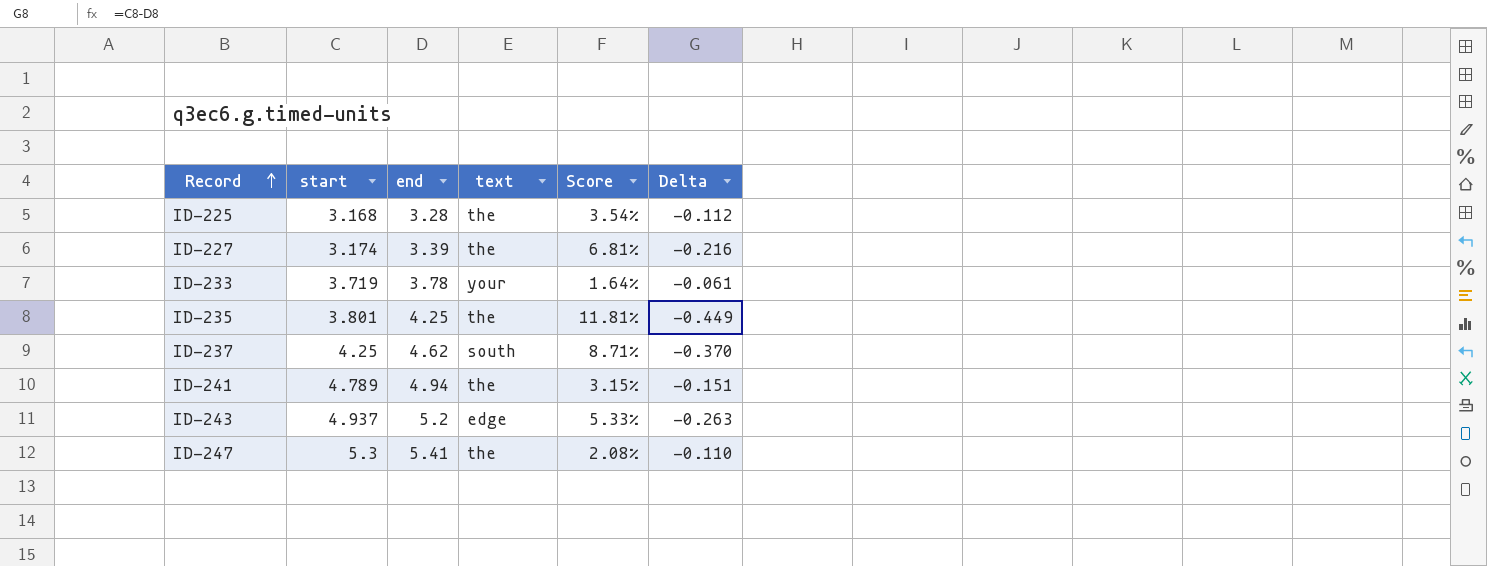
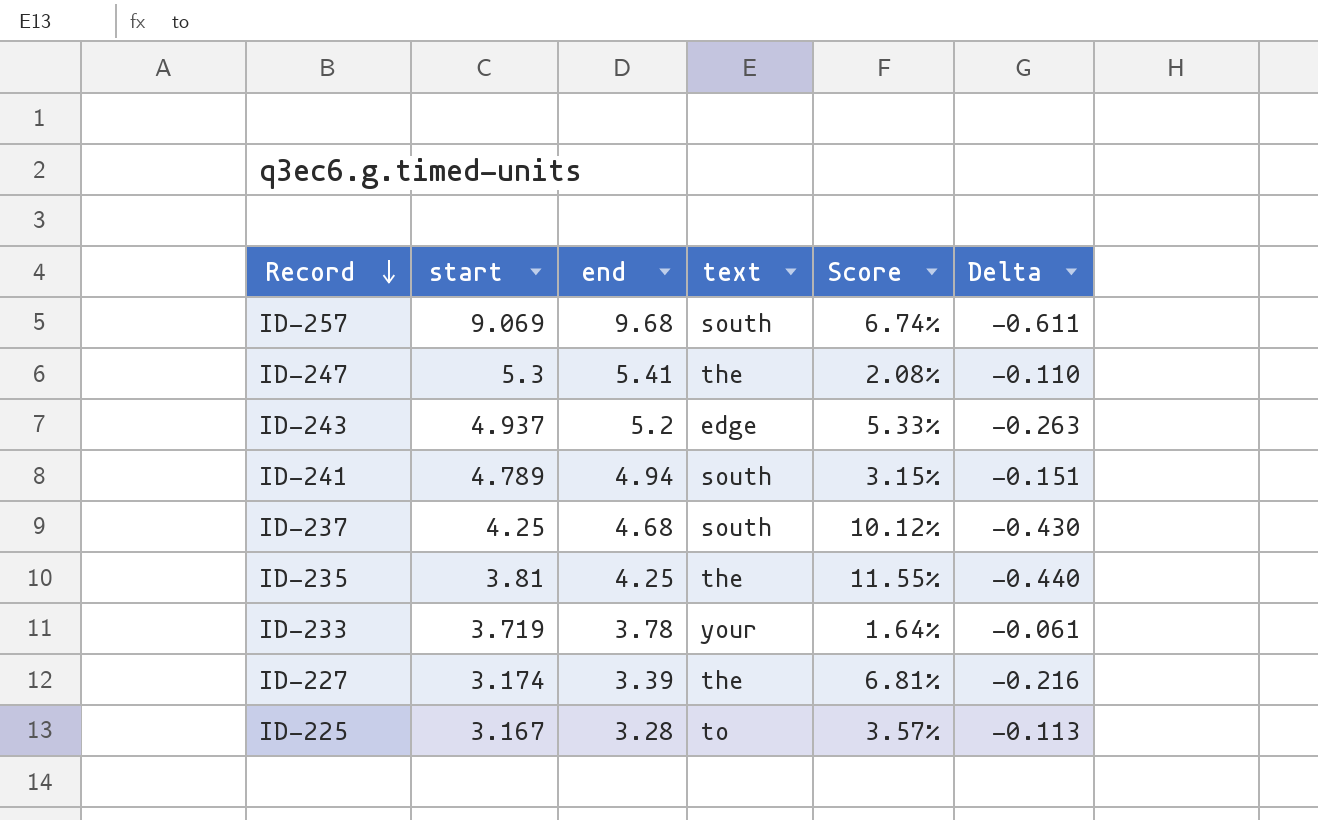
row order: Record ascending -> Record descending
row ID-257: none -> 9.069 | 9.68 | south | 6.74% | -0.611
ID-241 | text: the -> south
ID-237 | end: 4.62 -> 4.68
ID-237 | Score: 8.71% -> 10.12%
ID-237 | Delta: -0.370 -> -0.430
ID-235 | start: 3.801 -> 3.81
ID-235 | Score: 11.81% -> 11.55%
ID-235 | Delta: -0.449 -> -0.440
ID-225 | start: 3.168 -> 3.167
ID-225 | text: the -> to
ID-225 | Score: 3.54% -> 3.57%
ID-225 | Delta: -0.112 -> -0.113

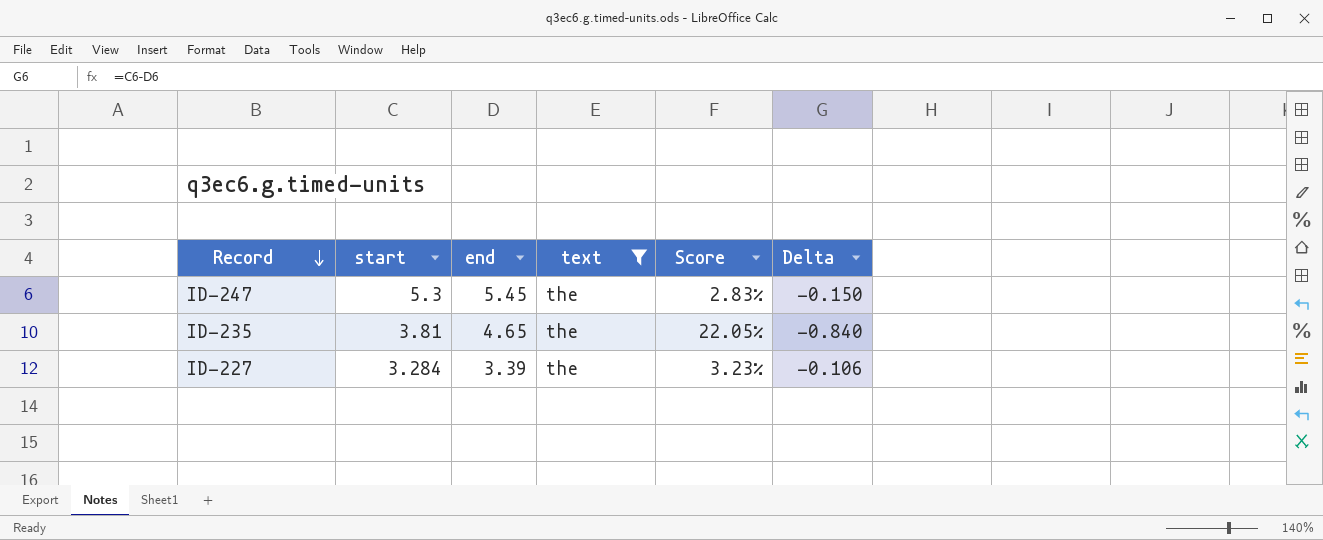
filter: none -> text = the
ID-247 | end: 5.41 -> 5.45
ID-247 | Score: 2.08% -> 2.83%
ID-247 | Delta: -0.110 -> -0.150
ID-235 | end: 4.25 -> 4.65
ID-235 | Score: 11.55% -> 22.05%
ID-235 | Delta: -0.440 -> -0.840
ID-227 | start: 3.174 -> 3.284
ID-227 | Score: 6.81% -> 3.23%
ID-227 | Delta: -0.216 -> -0.106

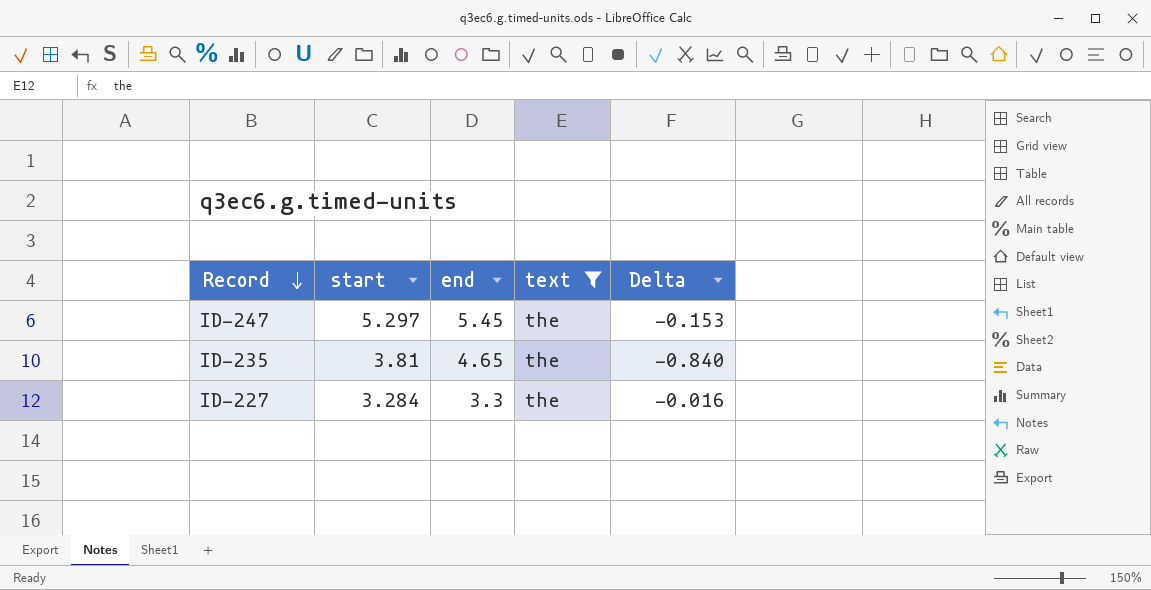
column Score | formula: ([end] - [start]) / [start] -> none
ID-247 | start: 5.3 -> 5.297
ID-247 | Delta: -0.150 -> -0.153
ID-227 | end: 3.39 -> 3.3
ID-227 | Delta: -0.106 -> -0.016

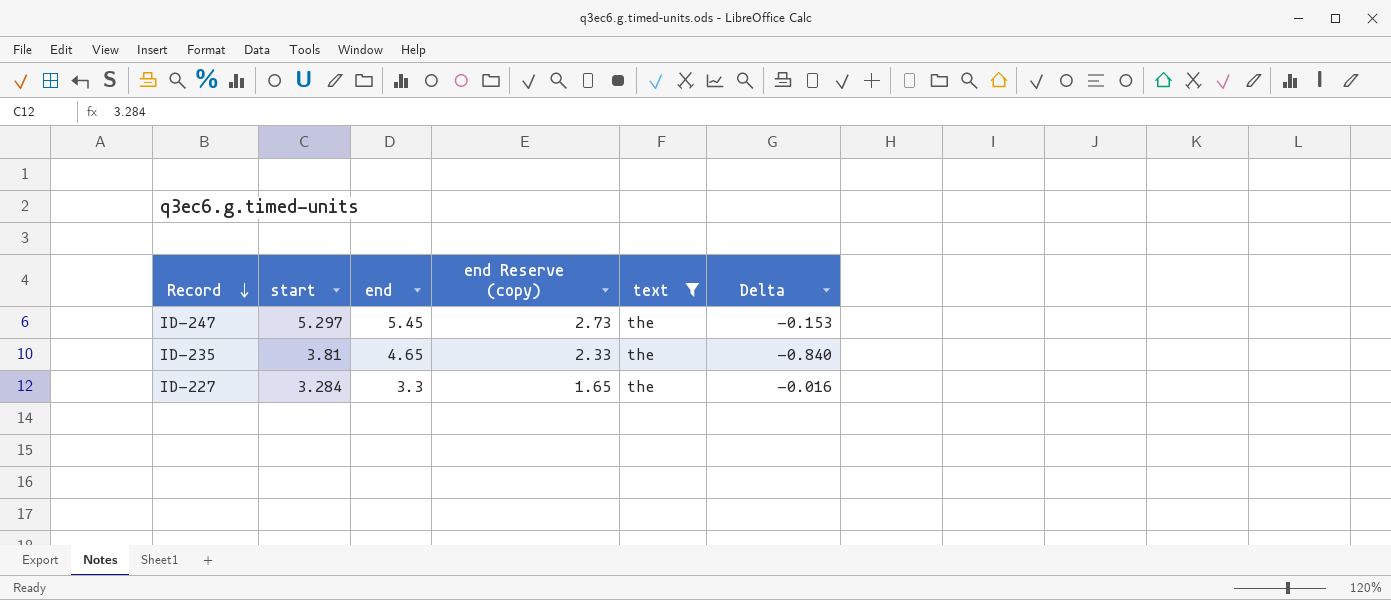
column end Reserve (copy) | formula: none -> [end] * 0.5

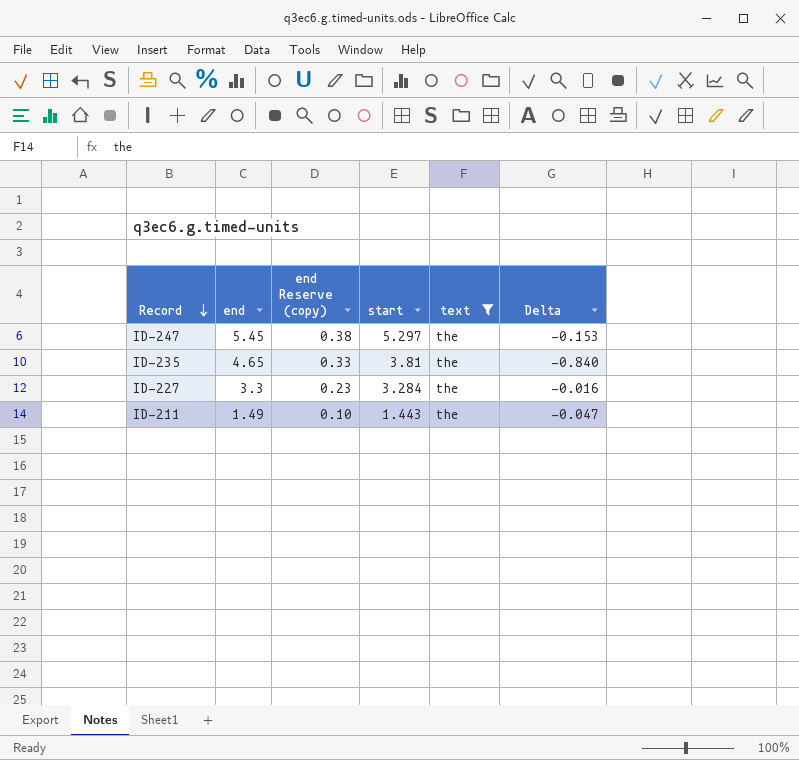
column end Reserve (copy) | formula: [end] * 0.5 -> [end] * 0.07
column start | position: 2 -> 4
row ID-211: none -> 1.49 | 0.10 | 1.443 | the | -0.047

